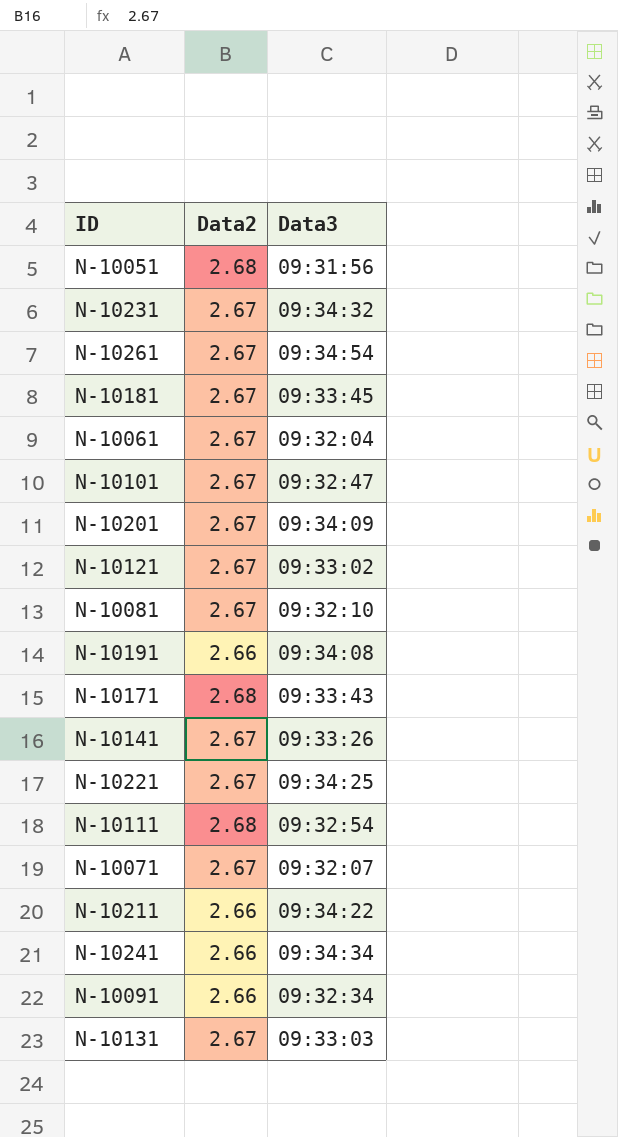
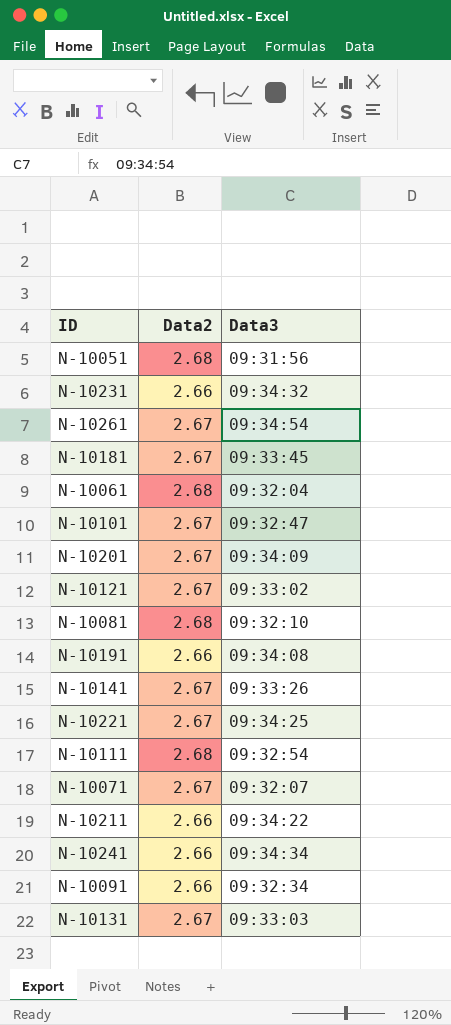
row N-10171: 2.68 | 09:33:43 -> none
N-10231 | Data2: 2.67 -> 2.66
N-10061 | Data2: 2.67 -> 2.68
N-10081 | Data2: 2.67 -> 2.68

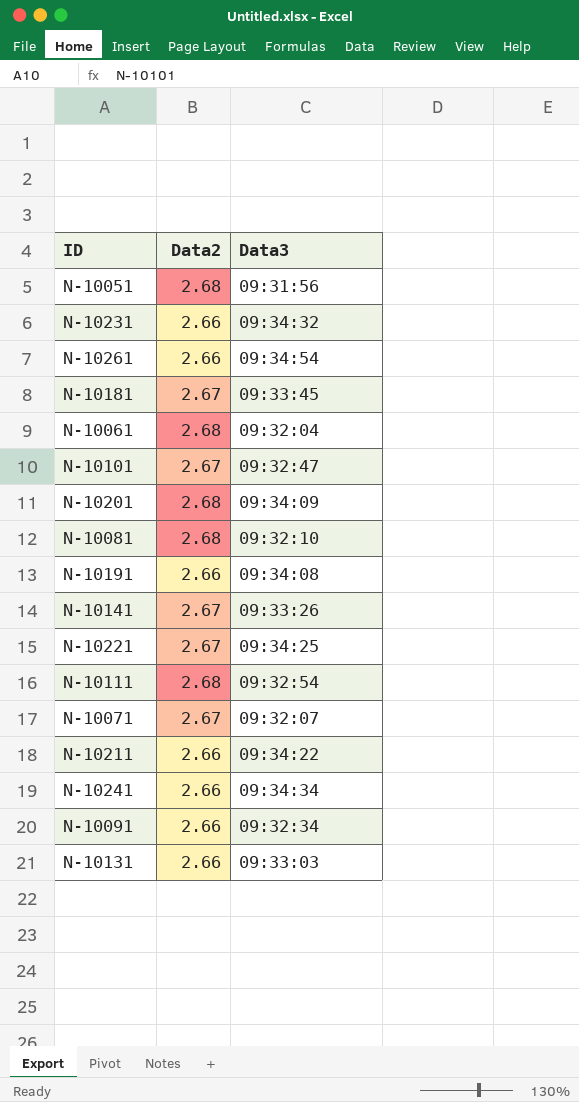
row N-10121: 2.67 | 09:33:02 -> none
N-10261 | Data2: 2.67 -> 2.66
N-10201 | Data2: 2.67 -> 2.68
N-10131 | Data2: 2.67 -> 2.66

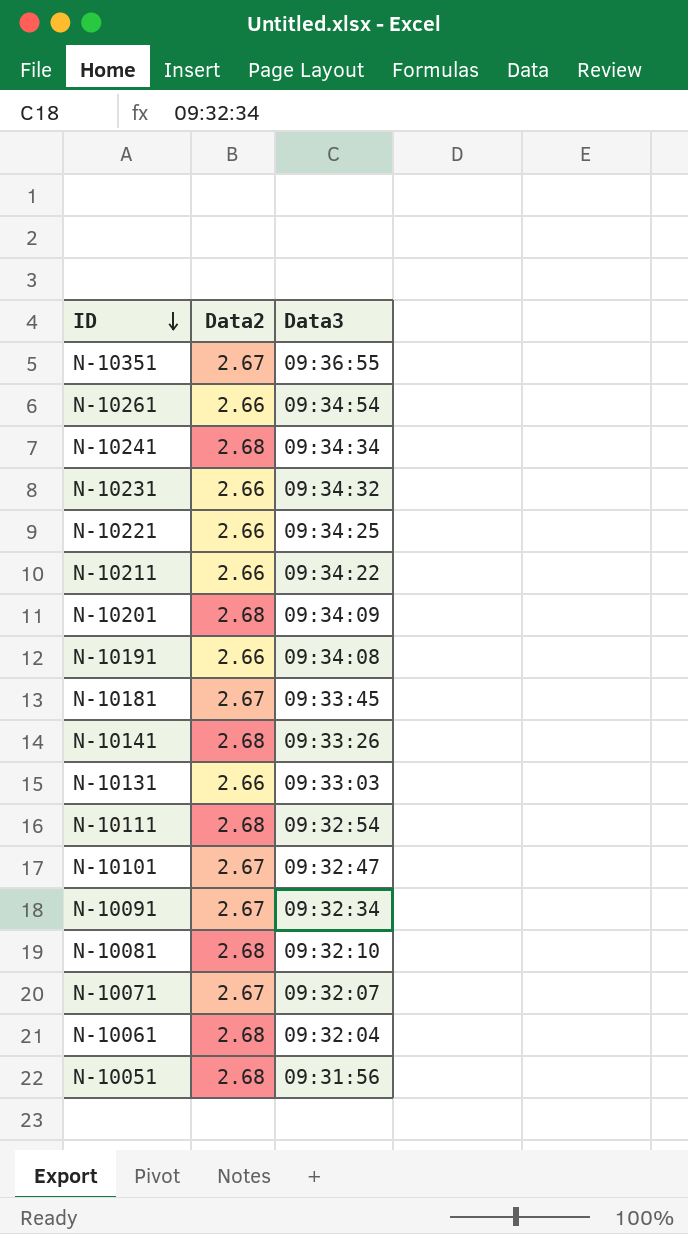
row order: none -> ID descending
row N-10351: none -> 2.67 | 09:36:55
N-10241 | Data2: 2.66 -> 2.68
N-10221 | Data2: 2.67 -> 2.66
N-10141 | Data2: 2.67 -> 2.68
N-10091 | Data2: 2.66 -> 2.67

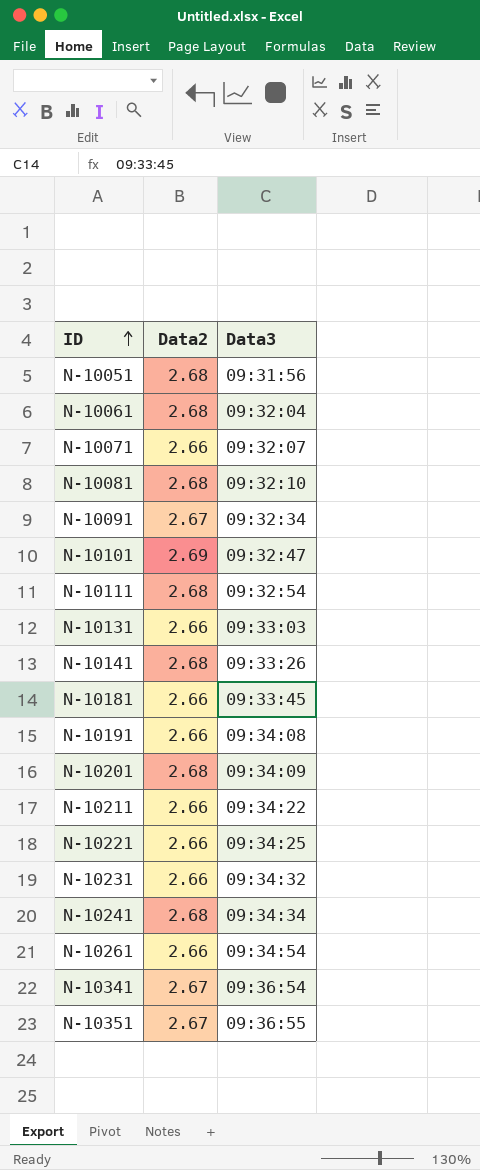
row order: ID descending -> ID ascending
N-10071 | Data2: 2.67 -> 2.66
N-10101 | Data2: 2.67 -> 2.69
N-10181 | Data2: 2.67 -> 2.66
row N-10341: none -> 2.67 | 09:36:54

